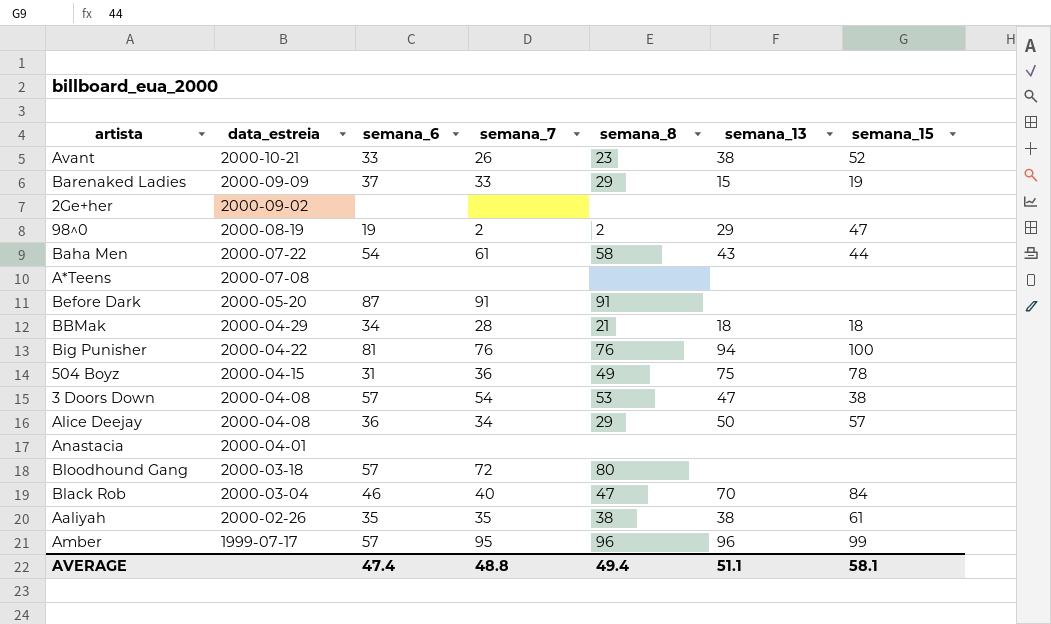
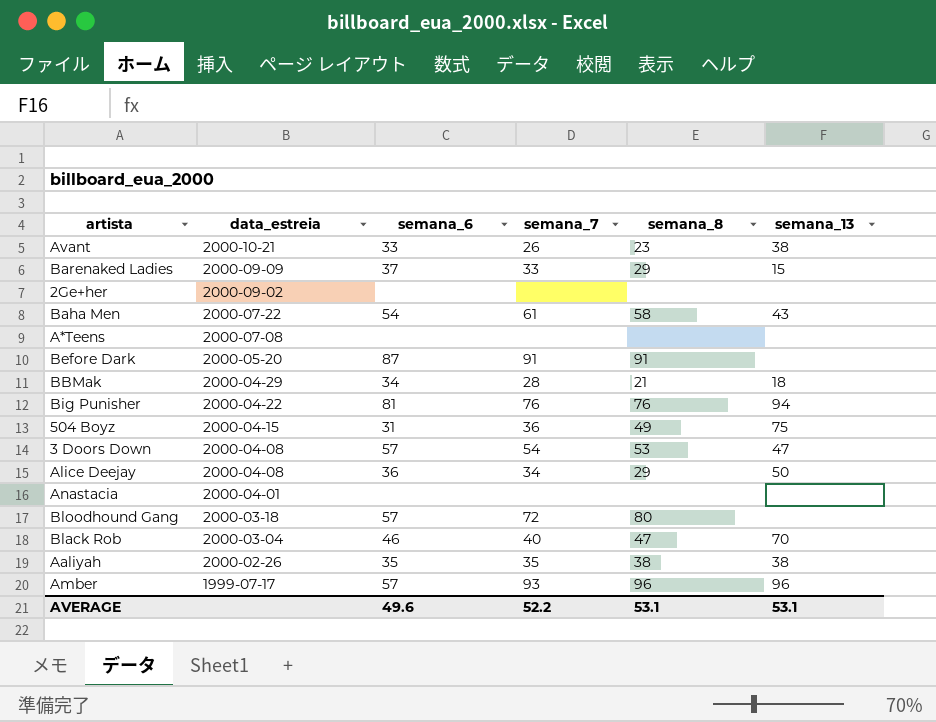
column semana_15 | position: 7 -> none
row 98^0: 2000-08-19 | 19 | 2 | 2 | 29 | 47 -> none
Amber | semana_7: 95 -> 93
AVERAGE | semana_6: 47.4 -> 49.6
AVERAGE | semana_7: 48.8 -> 52.2
AVERAGE | semana_8: 49.4 -> 53.1
AVERAGE | semana_13: 51.1 -> 53.1

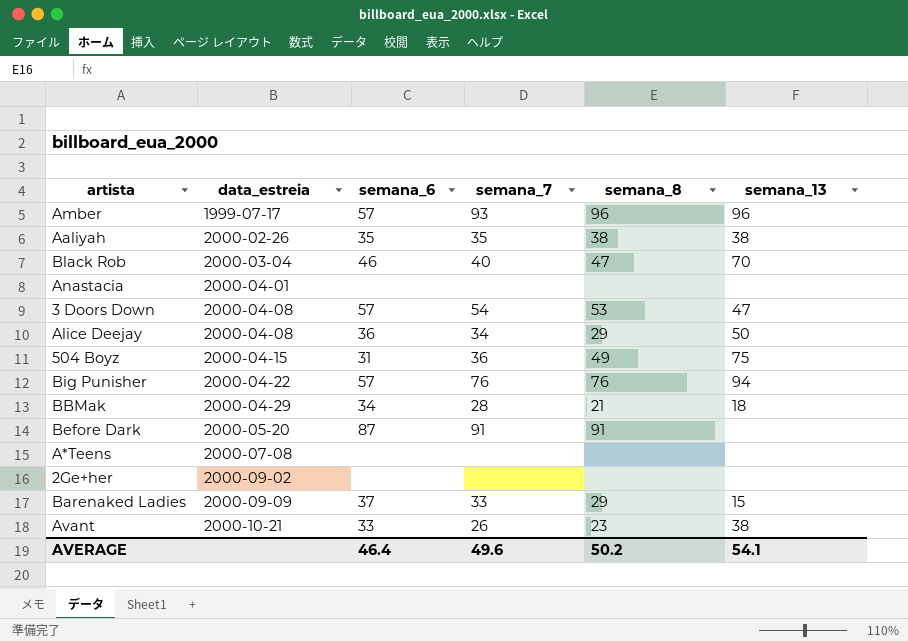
row order: data_estreia descending -> data_estreia ascending
row Baha Men: 2000-07-22 | 54 | 61 | 58 | 43 -> none
row Bloodhound Gang: 2000-03-18 | 57 | 72 | 80 | none -> none
Big Punisher | semana_6: 81 -> 57
AVERAGE | semana_6: 49.6 -> 46.4
AVERAGE | semana_7: 52.2 -> 49.6
AVERAGE | semana_8: 53.1 -> 50.2
AVERAGE | semana_13: 53.1 -> 54.1

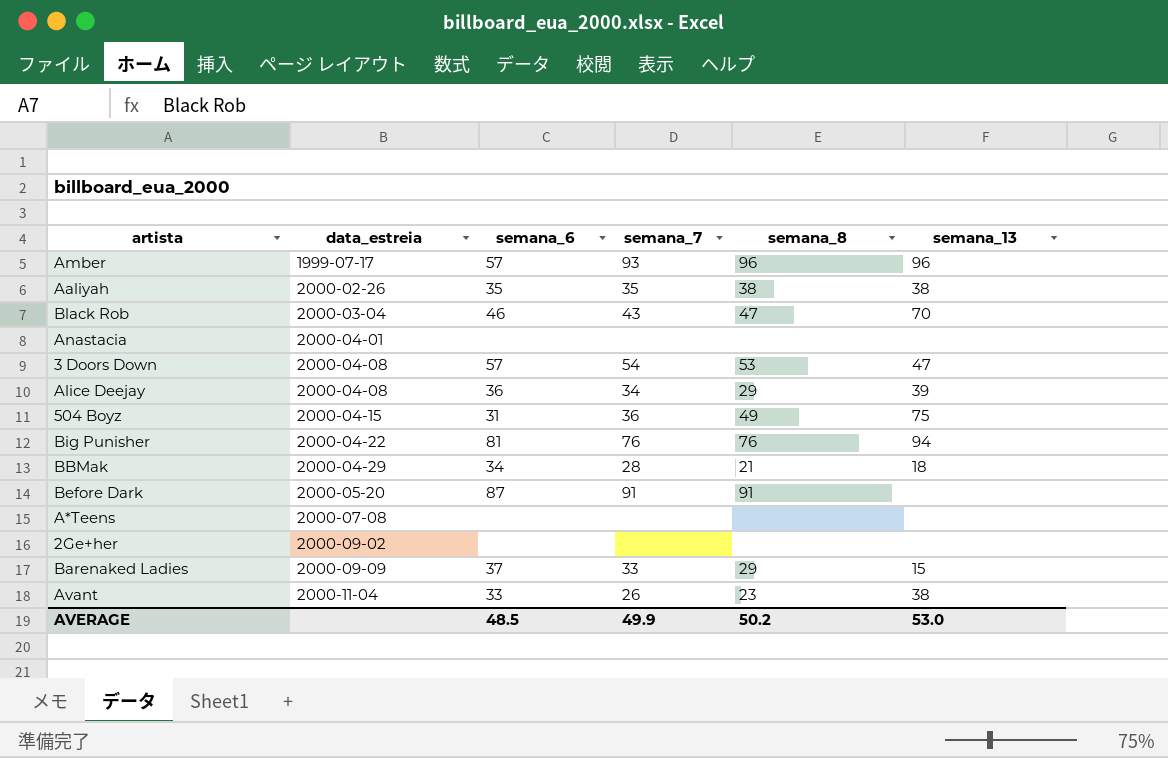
Black Rob | semana_7: 40 -> 43
Alice Deejay | semana_13: 50 -> 39
Big Punisher | semana_6: 57 -> 81
Avant | data_estreia: 2000-10-21 -> 2000-11-04
AVERAGE | semana_6: 46.4 -> 48.5
AVERAGE | semana_7: 49.6 -> 49.9
AVERAGE | semana_13: 54.1 -> 53.0

